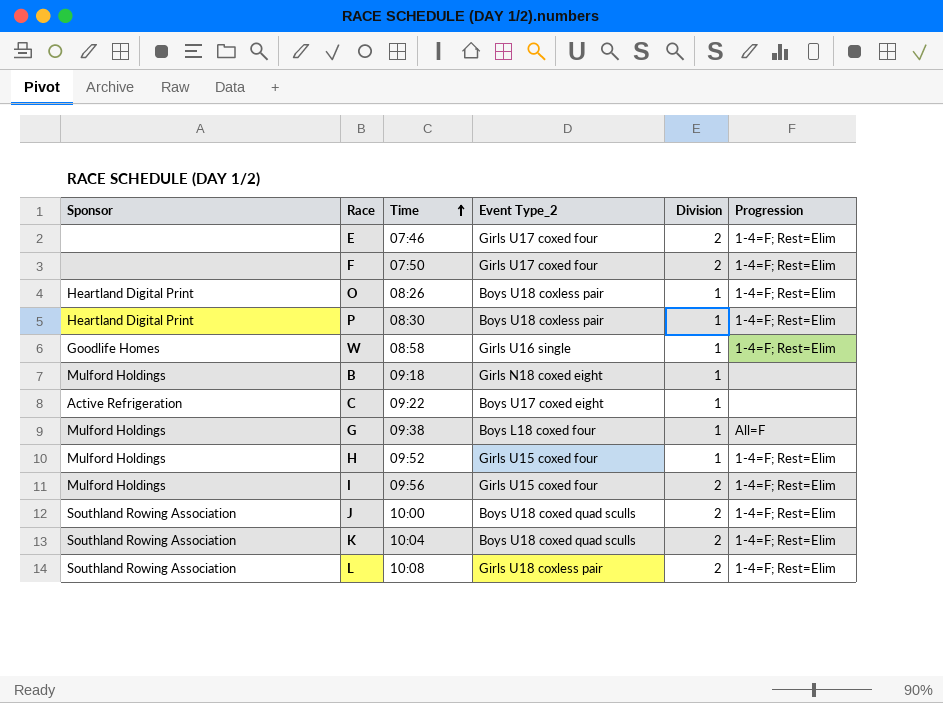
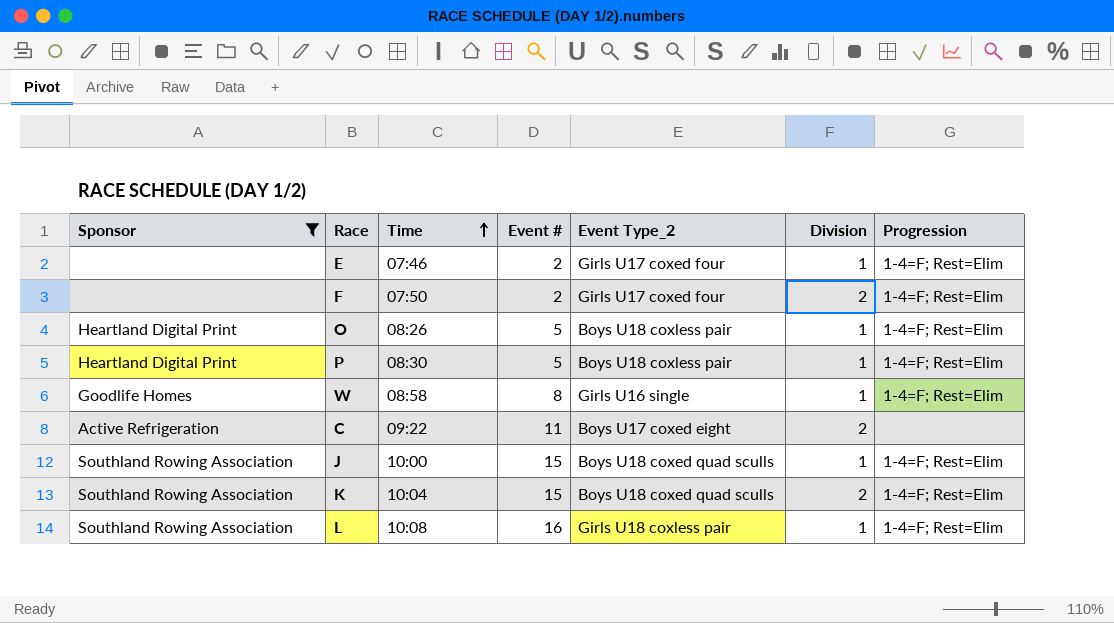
filter: none -> Sponsor != Mulford Holdings
column Event # | position: none -> 4
E | Division: 2 -> 1
C | Division: 1 -> 2
J | Division: 2 -> 1
L | Division: 2 -> 1

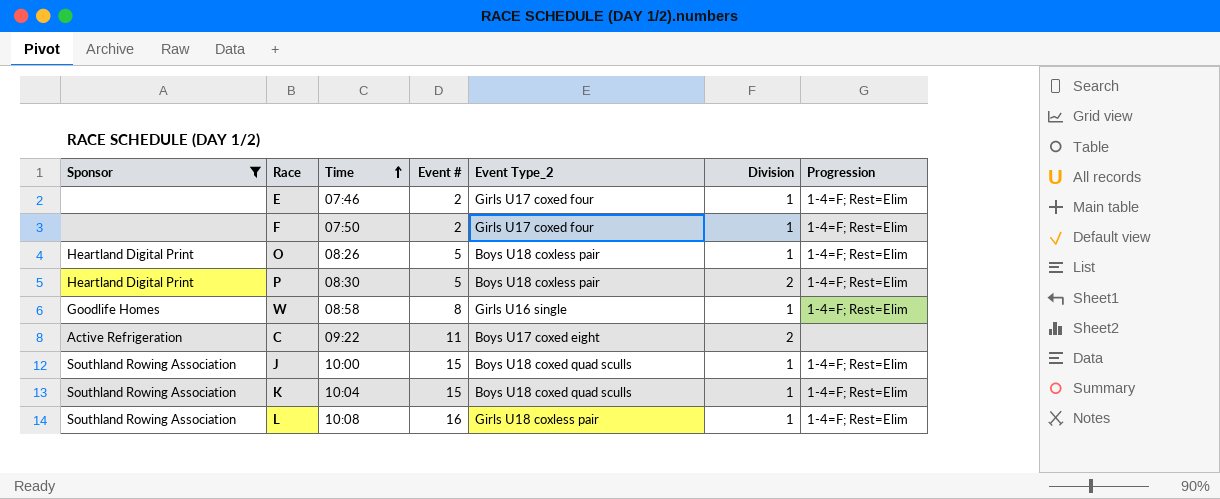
F | Division: 2 -> 1
P | Division: 1 -> 2
K | Division: 2 -> 1

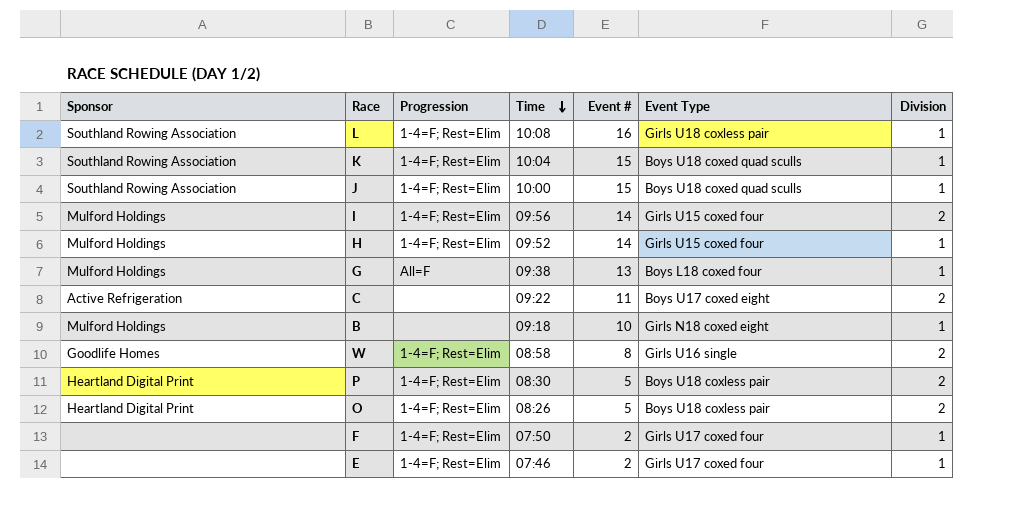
filter: Sponsor != Mulford Holdings -> none
row order: Time ascending -> Time descending
column Progression | position: 7 -> 3
column name: Event Type_2 -> Event Type
W | Division: 1 -> 2
O | Division: 1 -> 2

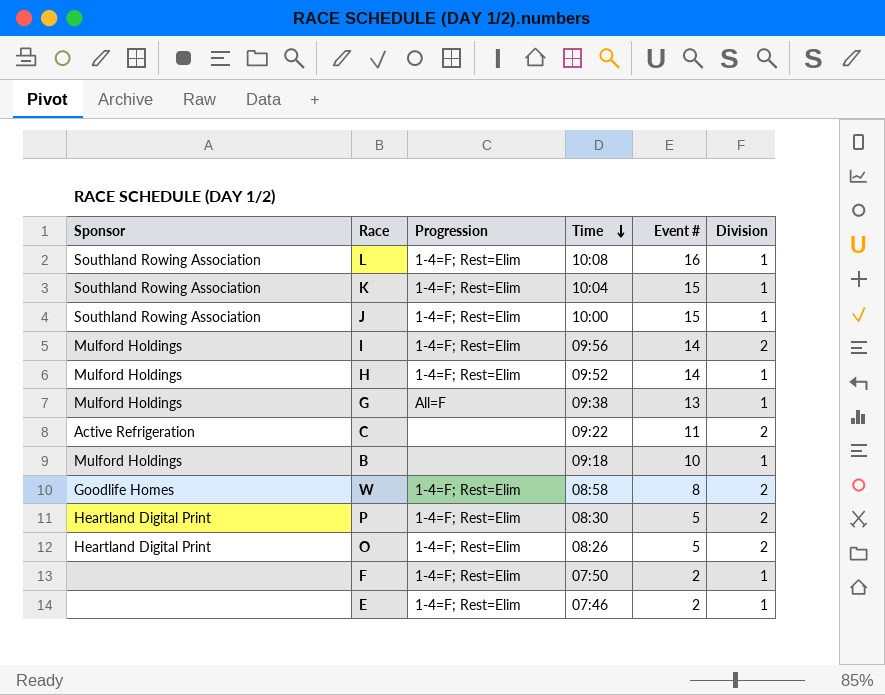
column Event Type | position: 6 -> none

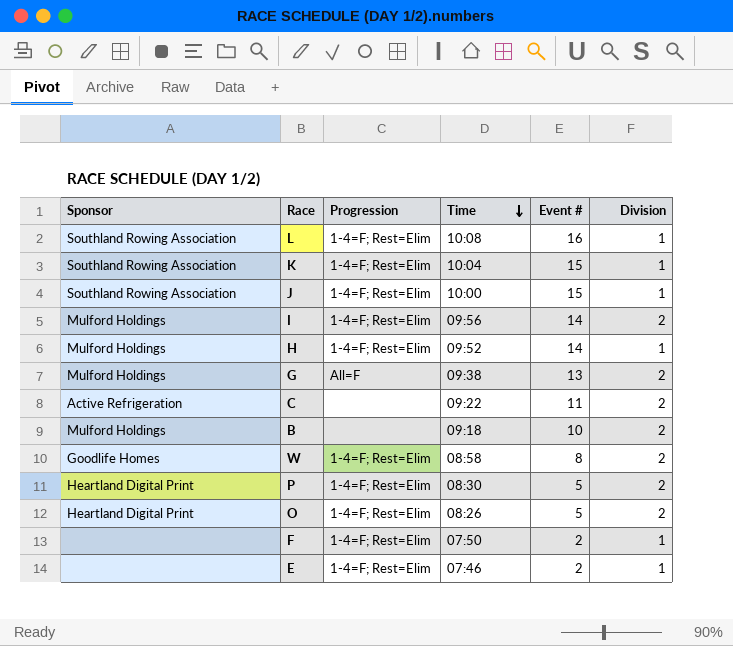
G | Division: 1 -> 2
B | Division: 1 -> 2

